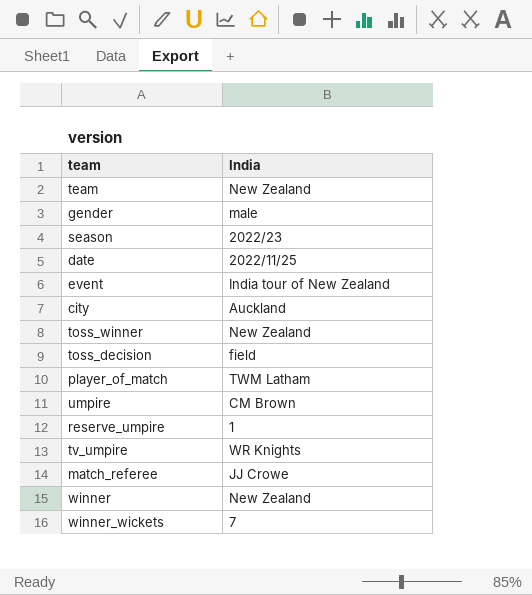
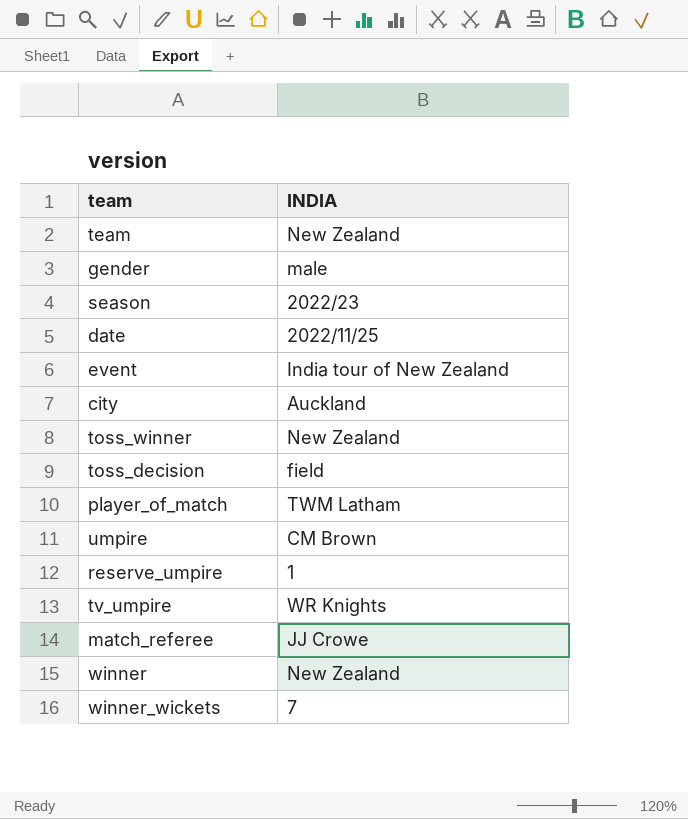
column name: India -> INDIA

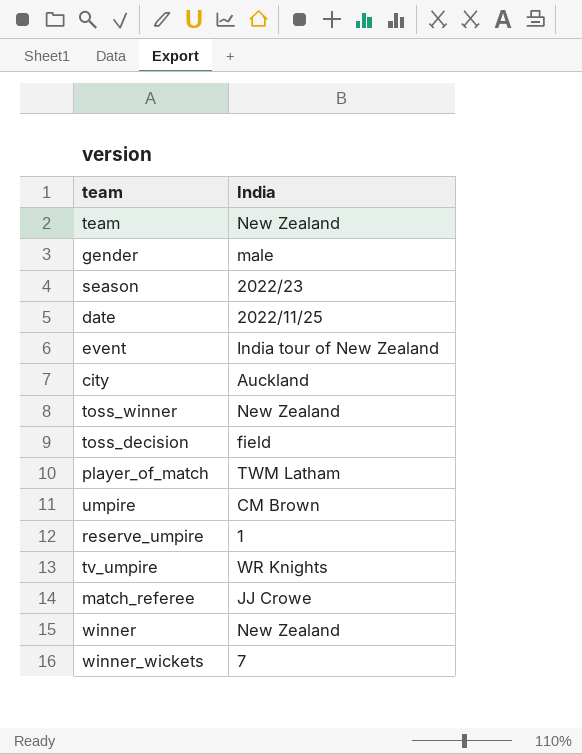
column name: INDIA -> India

